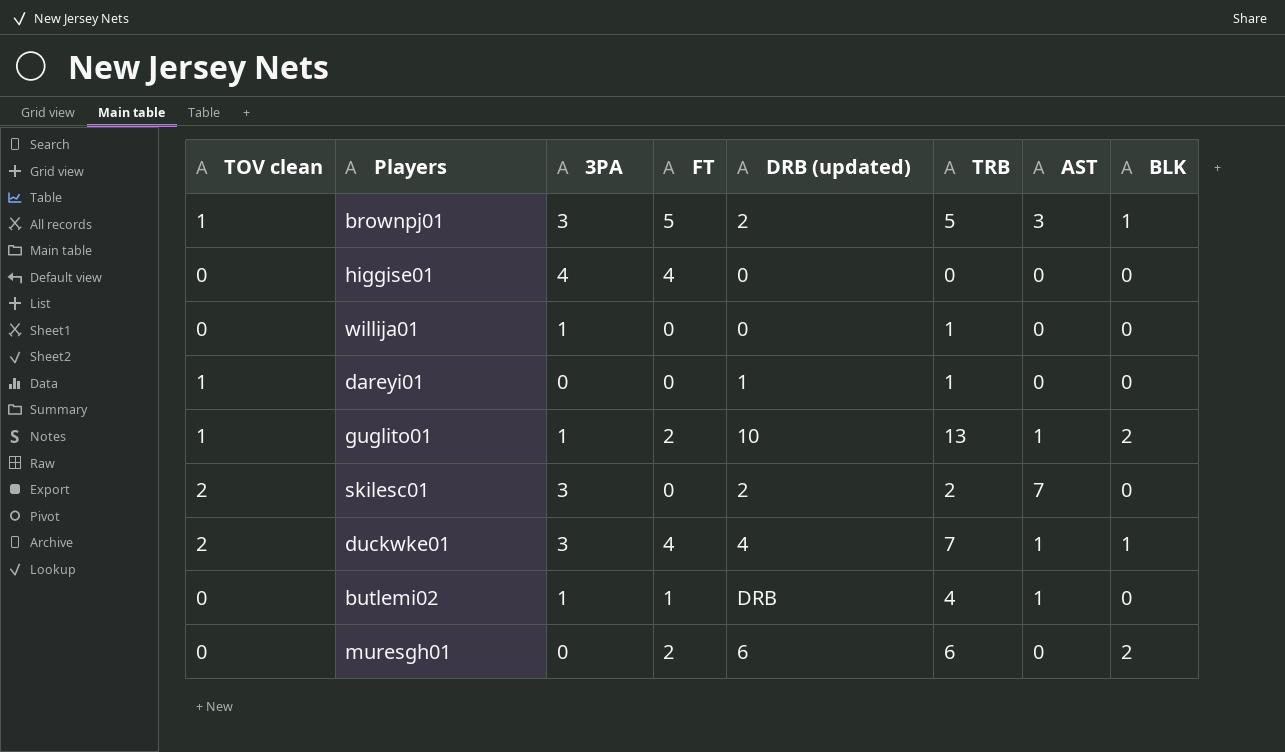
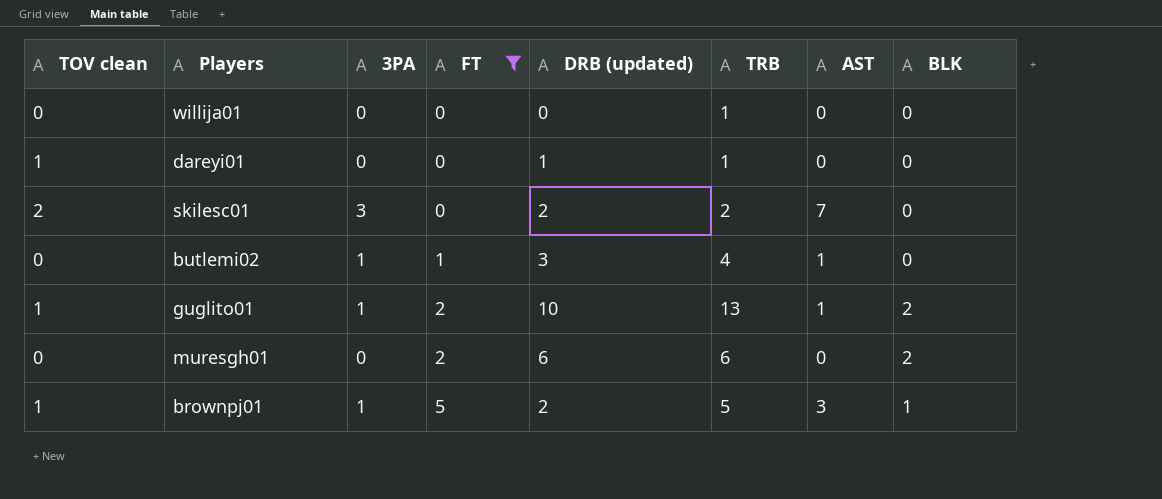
filter: none -> FT != 4
row order: none -> FT ascending
willija01 | 3PA: 1 -> 0
butlemi02 | DRB (updated): DRB -> 3
brownpj01 | 3PA: 3 -> 1

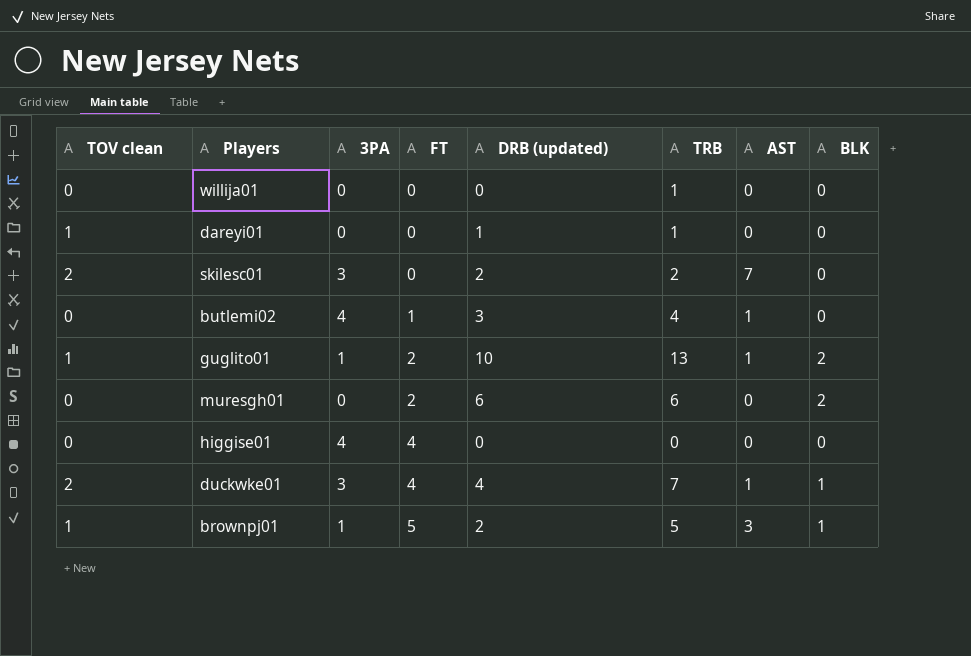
filter: FT != 4 -> none
butlemi02 | 3PA: 1 -> 4

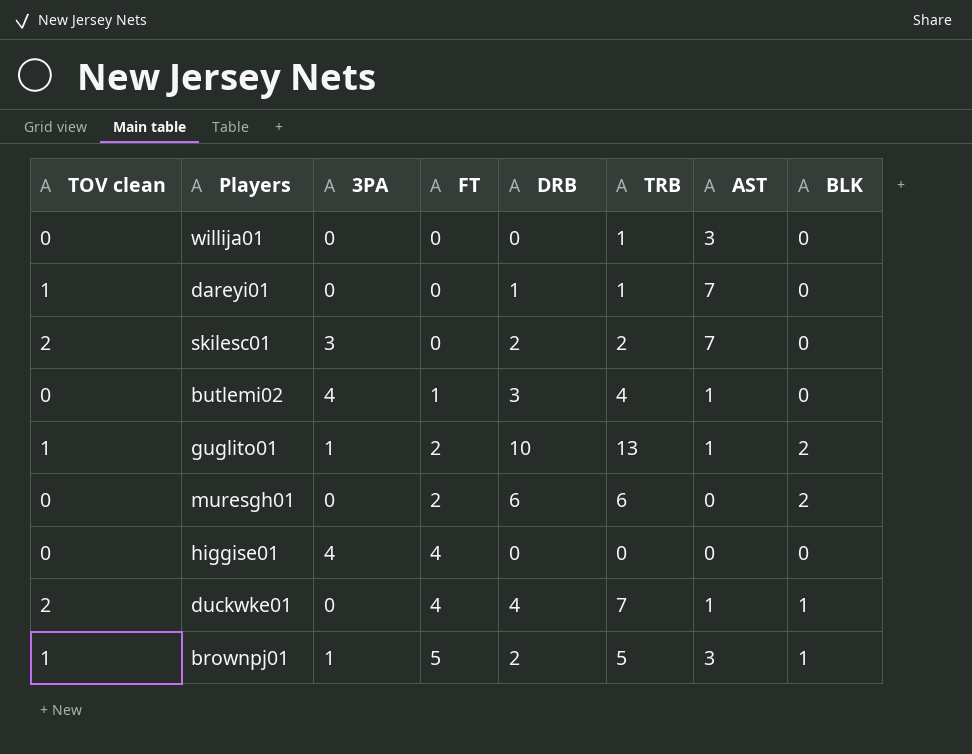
column name: DRB (updated) -> DRB
willija01 | AST: 0 -> 3
dareyi01 | AST: 0 -> 7
duckwke01 | 3PA: 3 -> 0

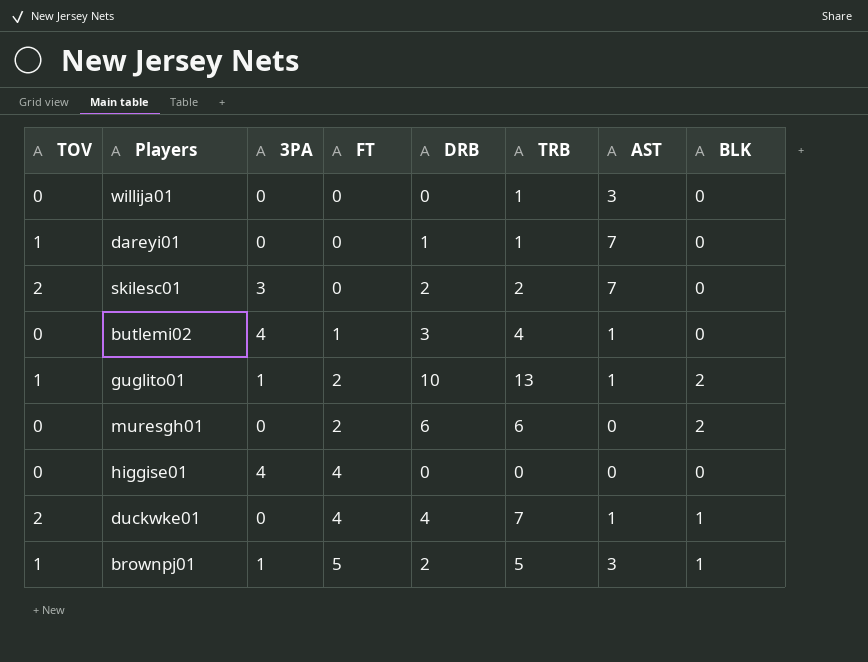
column name: TOV clean -> TOV

